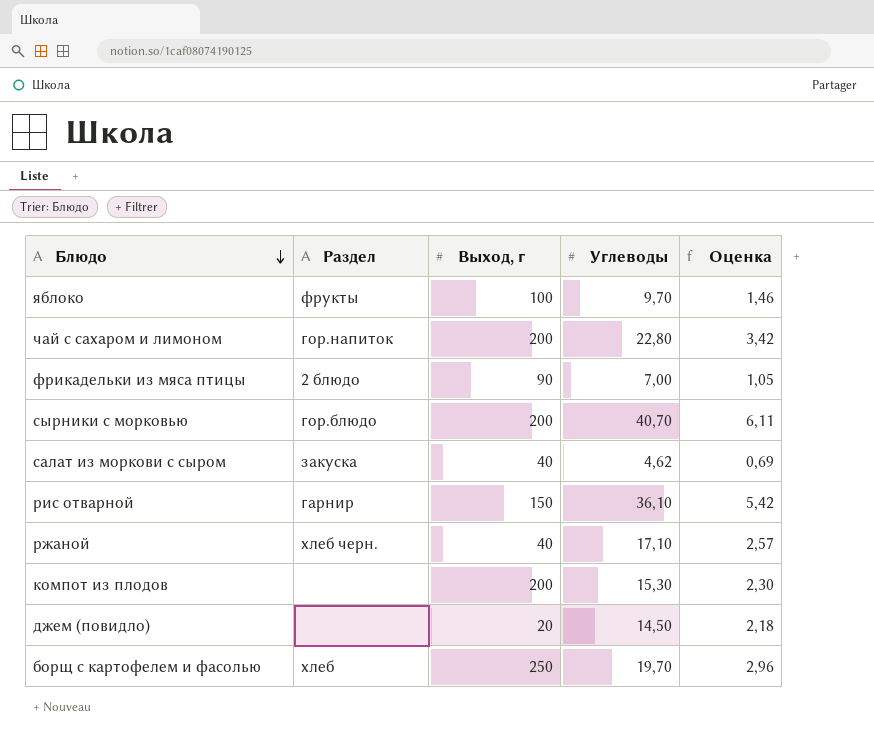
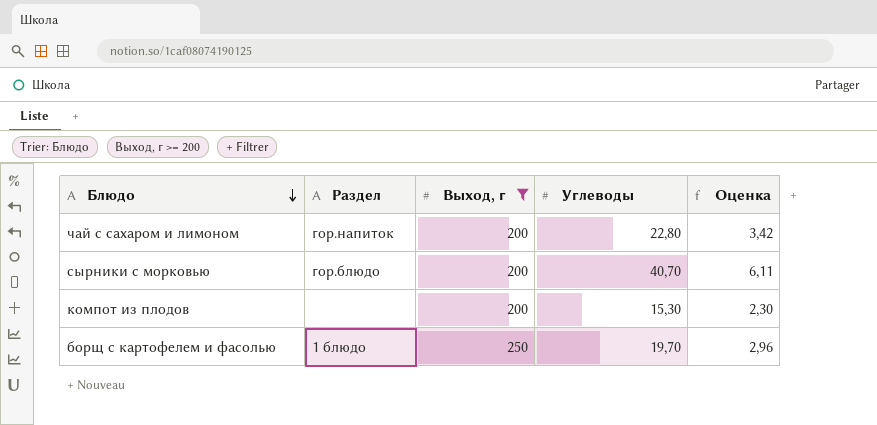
filter: none -> Выход, г >= 200
борщ с картофелем и фасолью | Раздел: хлеб -> 1 блюдо

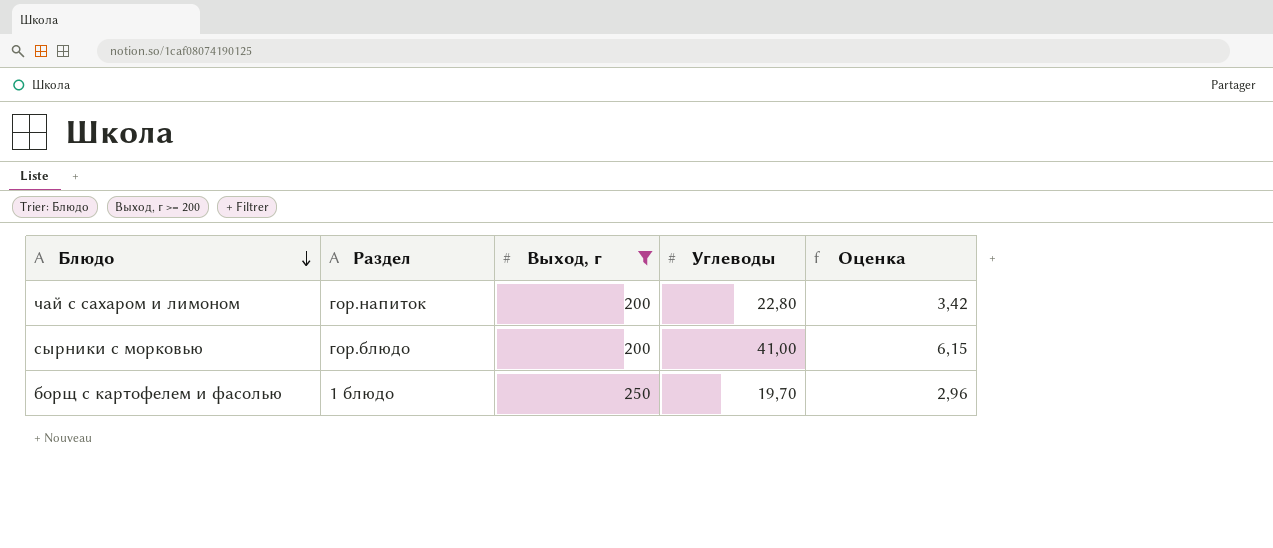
row компот из плодов: none | 200 | 15,30 | 2,30 -> none
сырники с морковью | Углеводы: 40,70 -> 41,00
сырники с морковью | Оценка: 6,11 -> 6,15

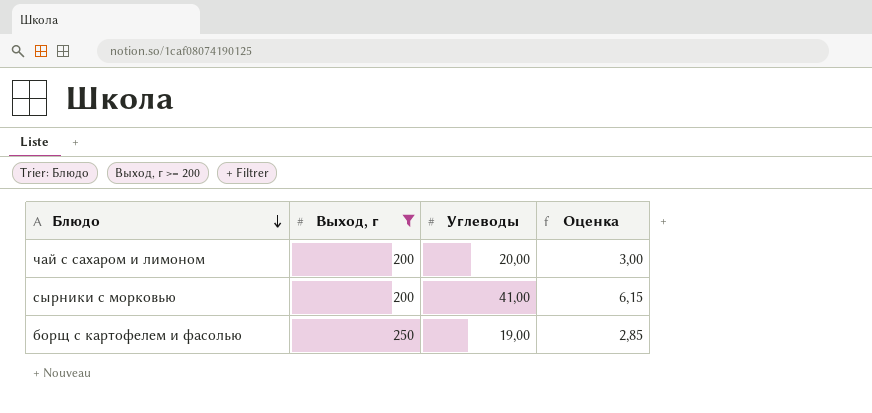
column Раздел | position: 2 -> none
чай с сахаром и лимоном | Углеводы: 22,80 -> 20,00
чай с сахаром и лимоном | Оценка: 3,42 -> 3,00
борщ с картофелем и фасолью | Углеводы: 19,70 -> 19,00
борщ с картофелем и фасолью | Оценка: 2,96 -> 2,85

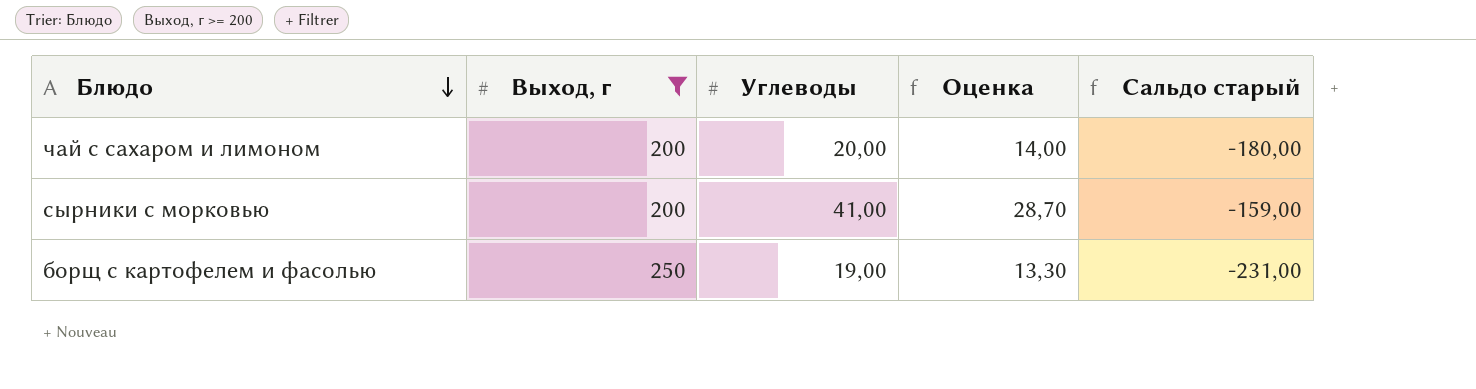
column Оценка | formula: [Углеводы] * 0,15 -> [Углеводы] * 0,7
column Сальдо старый | formula: none -> [Углеводы] - [Выход, г]

